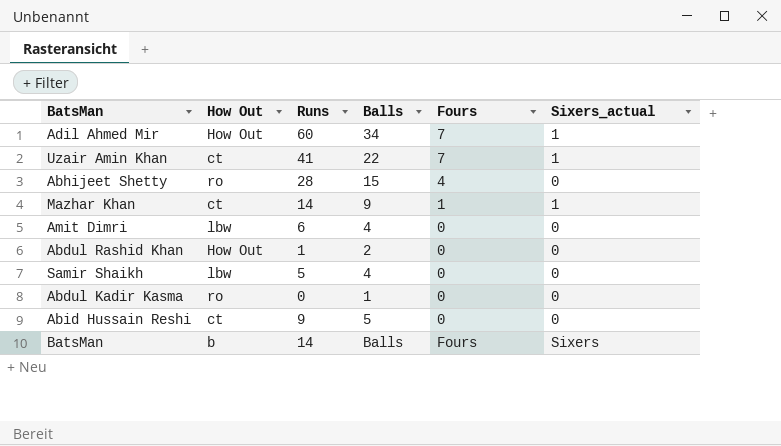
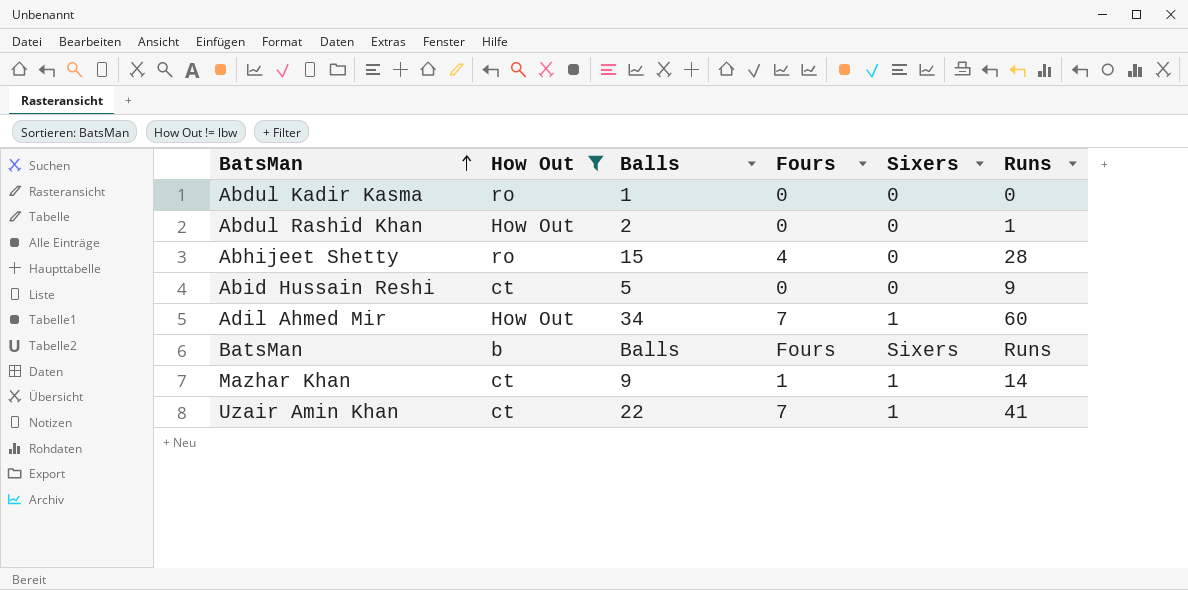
filter: none -> How Out != lbw
row order: none -> BatsMan ascending
column name: Sixers_actual -> Sixers
column Runs | position: 3 -> 6
BatsMan | Runs: 14 -> Runs

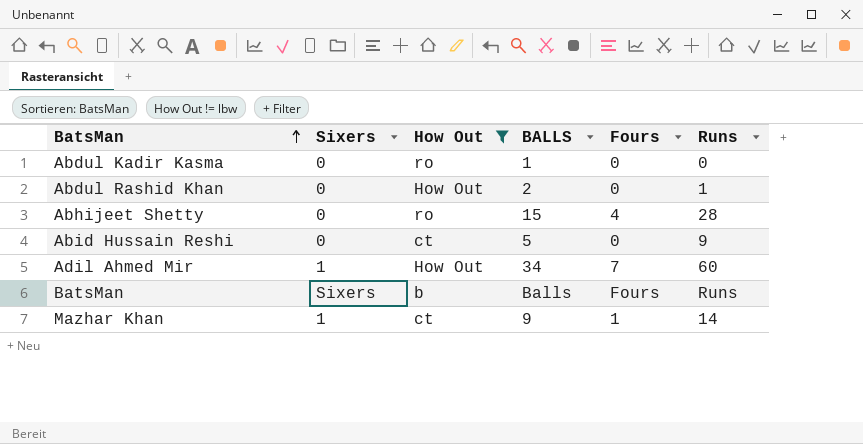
column Sixers | position: 5 -> 2
column name: Balls -> BALLS
row Uzair Amin Khan: ct | 22 | 7 | 1 | 41 -> none

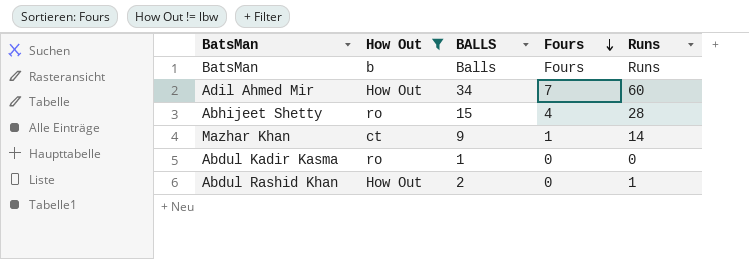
row order: BatsMan ascending -> Fours descending
column Sixers | position: 2 -> none
row Abid Hussain Reshi: 0 | ct | 5 | 0 | 9 -> none

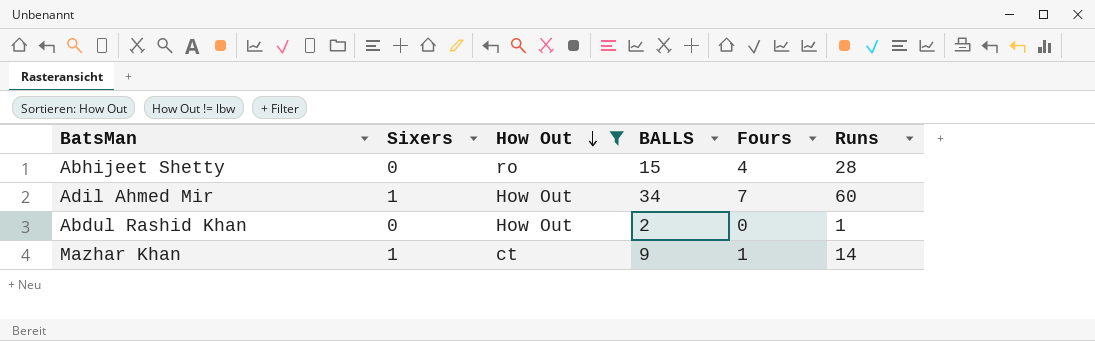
row order: Fours descending -> How Out descending
column Sixers | position: none -> 2
row BatsMan: b | Balls | Fours | Runs -> none
row Abdul Kadir Kasma: ro | 1 | 0 | 0 -> none

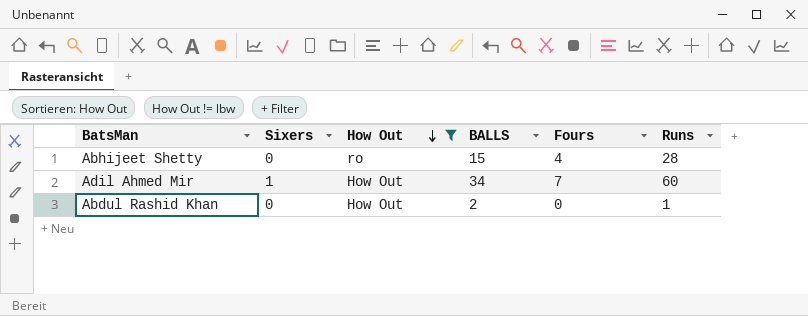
row Mazhar Khan: 1 | ct | 9 | 1 | 14 -> none

